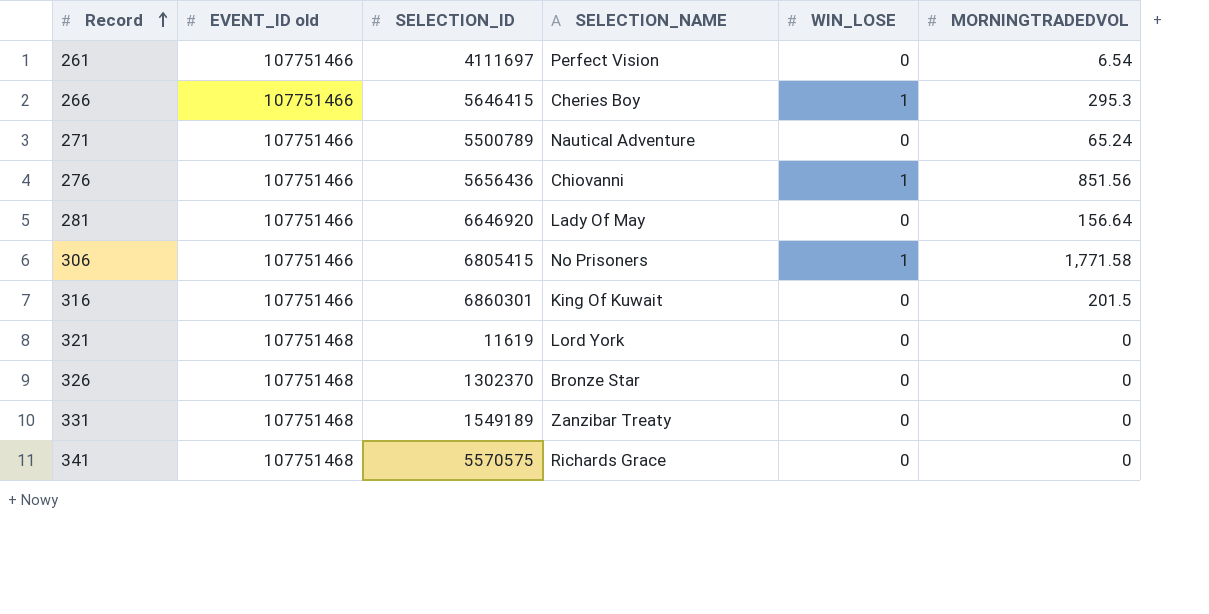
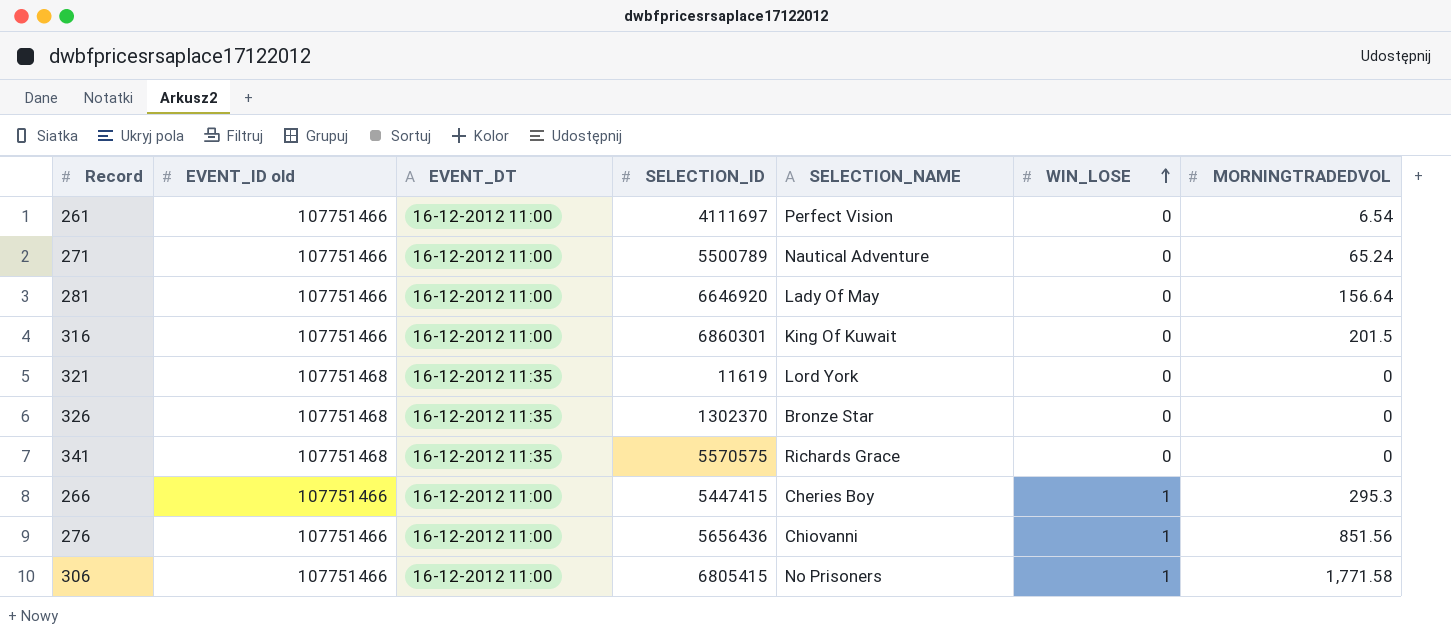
row order: Record ascending -> WIN_LOSE ascending
column EVENT_DT | position: none -> 3
row 331: 107751468 | 1549189 | Zanzibar Treaty | 0 | 0 -> none
266 | SELECTION_ID: 5646415 -> 5447415

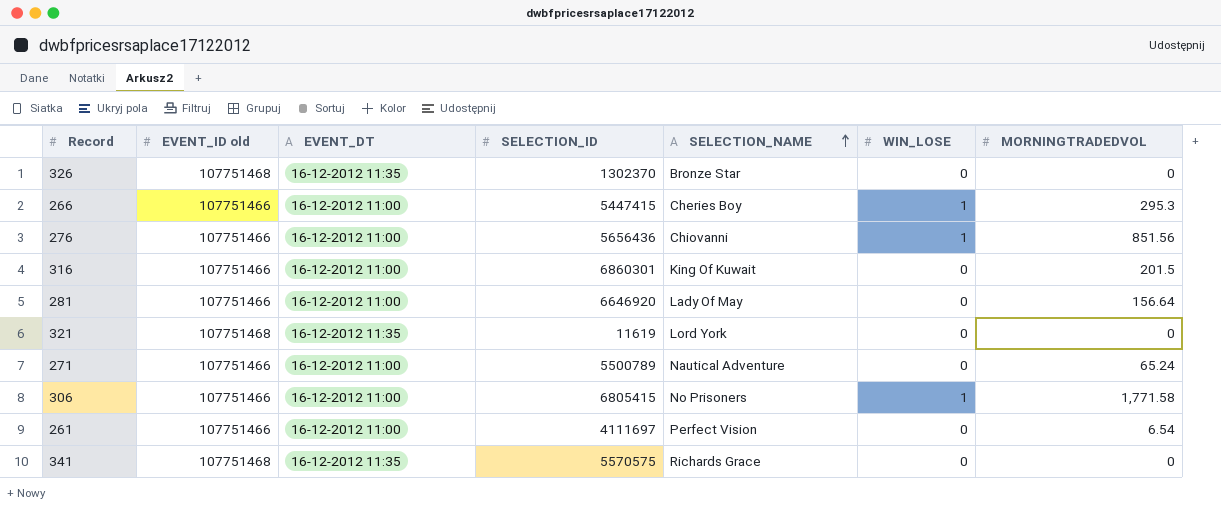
row order: WIN_LOSE ascending -> SELECTION_NAME ascending

